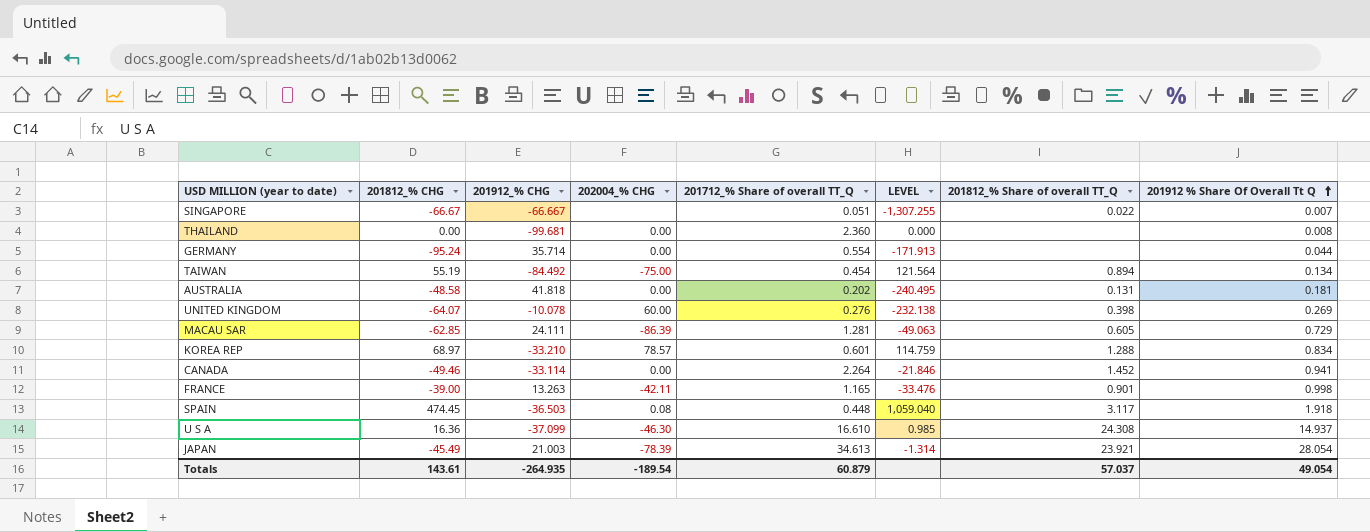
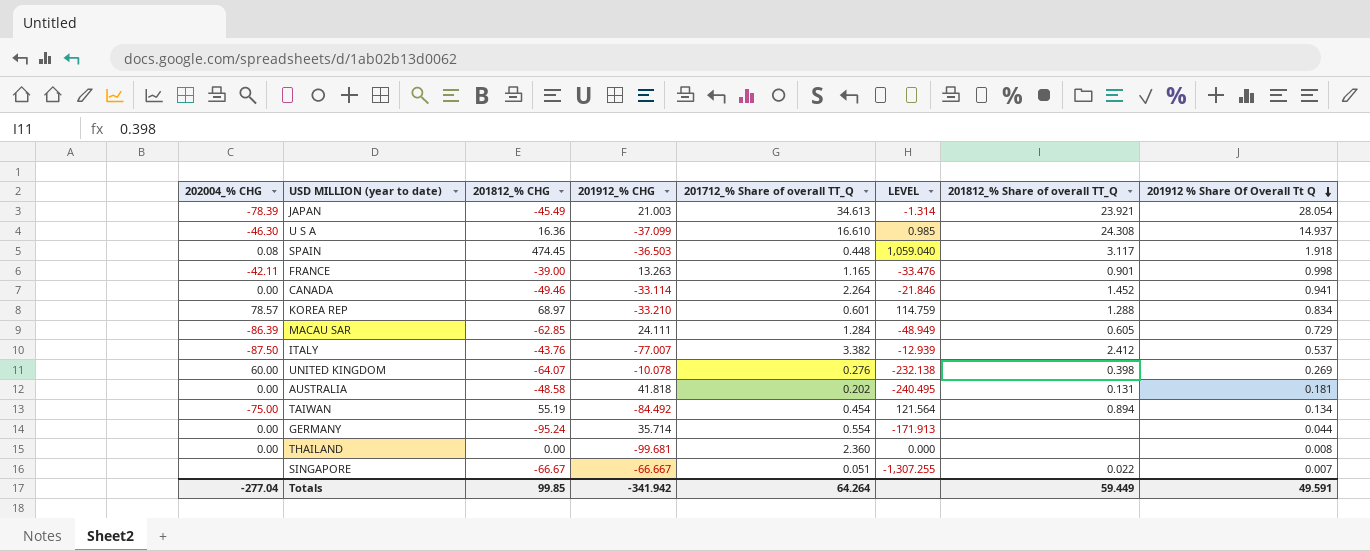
row order: 201912 % Share Of Overall Tt Q ascending -> 201912 % Share Of Overall Tt Q descending
column 202004_% CHG | position: 4 -> 1
MACAU SAR | 201712_% Share of overall TT_Q: 1.281 -> 1.284
MACAU SAR | LEVEL: -49.063 -> -48.949
row ITALY: none -> -87.50 | -43.76 | -77.007 | 3.382 | -12.939 | 2.412 | 0.537
Totals | 202004_% CHG: -189.54 -> -277.04
Totals | 201812_% CHG: 143.61 -> 99.85
Totals | 201912_% CHG: -264.935 -> -341.942
Totals | 201712_% Share of overall TT_Q: 60.879 -> 64.264
Totals | 201812_% Share of overall TT_Q: 57.037 -> 59.449
Totals | 201912 % Share Of Overall Tt Q: 49.054 -> 49.591

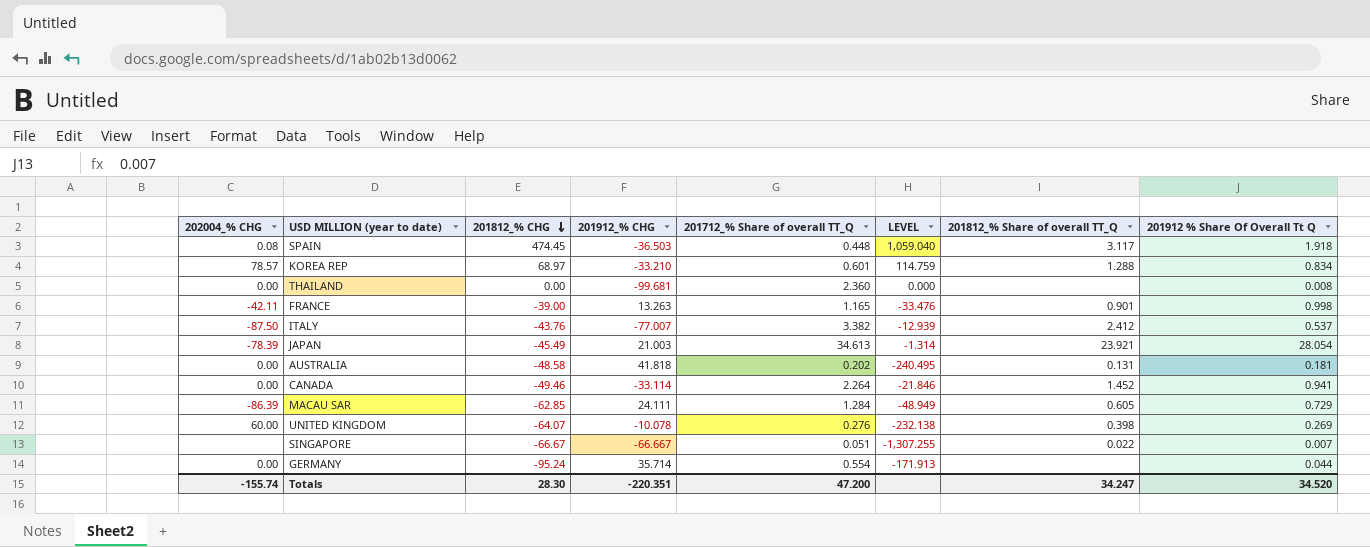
row order: 201912 % Share Of Overall Tt Q descending -> 201812_% CHG descending
row U S A: -46.30 | 16.36 | -37.099 | 16.610 | 0.985 | 24.308 | 14.937 -> none
row TAIWAN: -75.00 | 55.19 | -84.492 | 0.454 | 121.564 | 0.894 | 0.134 -> none
Totals | 202004_% CHG: -277.04 -> -155.74
Totals | 201812_% CHG: 99.85 -> 28.30
Totals | 201912_% CHG: -341.942 -> -220.351
Totals | 201712_% Share of overall TT_Q: 64.264 -> 47.200
Totals | 201812_% Share of overall TT_Q: 59.449 -> 34.247
Totals | 201912 % Share Of Overall Tt Q: 49.591 -> 34.520

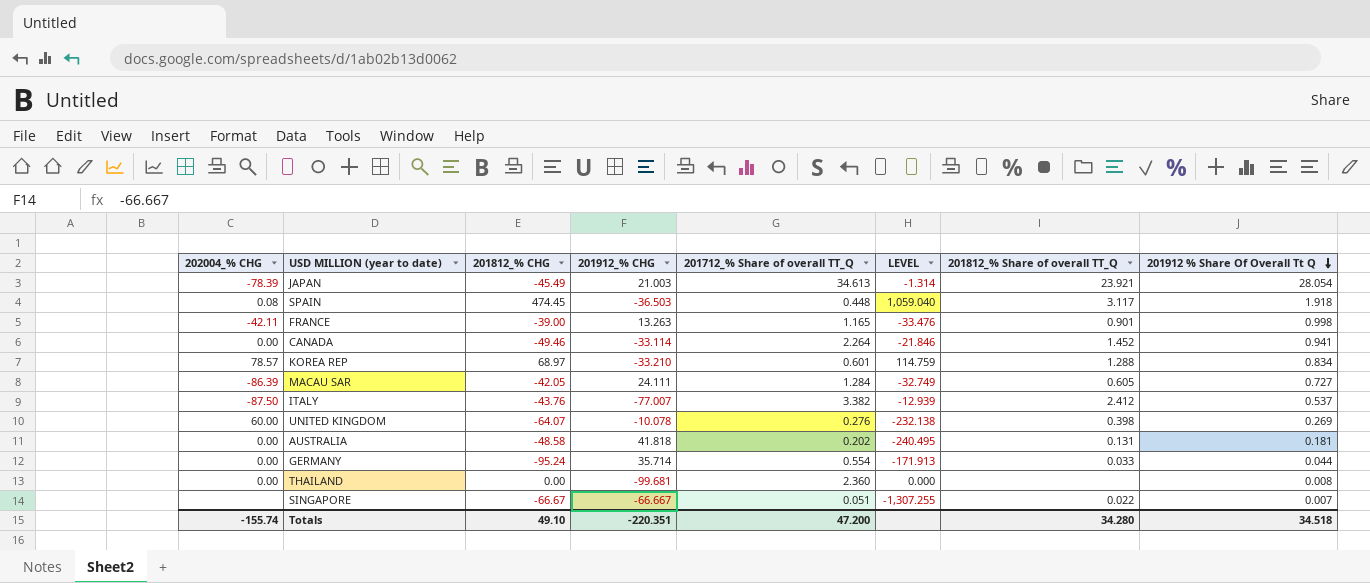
row order: 201812_% CHG descending -> 201912 % Share Of Overall Tt Q descending
MACAU SAR | 201812_% CHG: -62.85 -> -42.05
MACAU SAR | LEVEL: -48.949 -> -32.749
MACAU SAR | 201912 % Share Of Overall Tt Q: 0.729 -> 0.727
GERMANY | 201812_% Share of overall TT_Q: none -> 0.033
Totals | 201812_% CHG: 28.30 -> 49.10
Totals | 201812_% Share of overall TT_Q: 34.247 -> 34.280
Totals | 201912 % Share Of Overall Tt Q: 34.520 -> 34.518

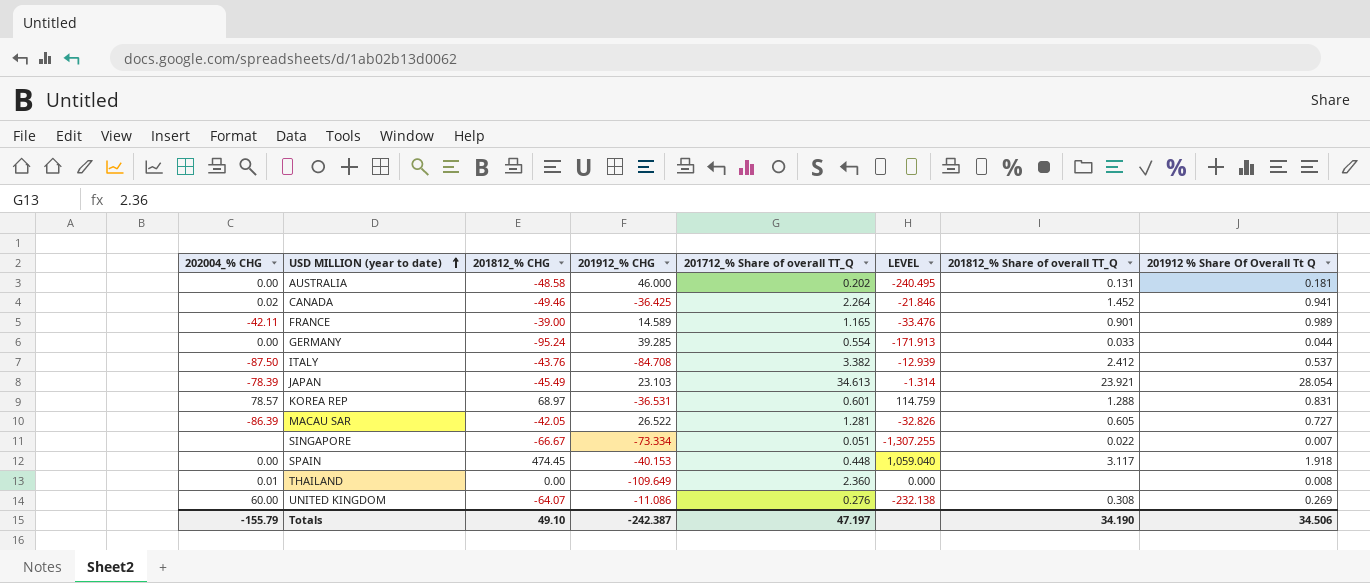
row order: 201912 % Share Of Overall Tt Q descending -> USD MILLION (year to date) ascending
AUSTRALIA | 201912_% CHG: 41.818 -> 46.000
CANADA | 202004_% CHG: 0.00 -> 0.02
CANADA | 201912_% CHG: -33.114 -> -36.425
FRANCE | 201912_% CHG: 13.263 -> 14.589
FRANCE | 201912 % Share Of Overall Tt Q: 0.998 -> 0.989
GERMANY | 201912_% CHG: 35.714 -> 39.285
ITALY | 201912_% CHG: -77.007 -> -84.708
JAPAN | 201912_% CHG: 21.003 -> 23.103
KOREA REP | 201912_% CHG: -33.210 -> -36.531
KOREA REP | 201912 % Share Of Overall Tt Q: 0.834 -> 0.831
MACAU SAR | 201912_% CHG: 24.111 -> 26.522
MACAU SAR | 201712_% Share of overall TT_Q: 1.284 -> 1.281
MACAU SAR | LEVEL: -32.749 -> -32.826
SINGAPORE | 201912_% CHG: -66.667 -> -73.334
SPAIN | 202004_% CHG: 0.08 -> 0.00
SPAIN | 201912_% CHG: -36.503 -> -40.153
THAILAND | 202004_% CHG: 0.00 -> 0.01
THAILAND | 201912_% CHG: -99.681 -> -109.649
UNITED KINGDOM | 201912_% CHG: -10.078 -> -11.086
UNITED KINGDOM | 201812_% Share of overall TT_Q: 0.398 -> 0.308
Totals | 202004_% CHG: -155.74 -> -155.79
Totals | 201912_% CHG: -220.351 -> -242.387
Totals | 201712_% Share of overall TT_Q: 47.200 -> 47.197
Totals | 201812_% Share of overall TT_Q: 34.280 -> 34.190
Totals | 201912 % Share Of Overall Tt Q: 34.518 -> 34.506

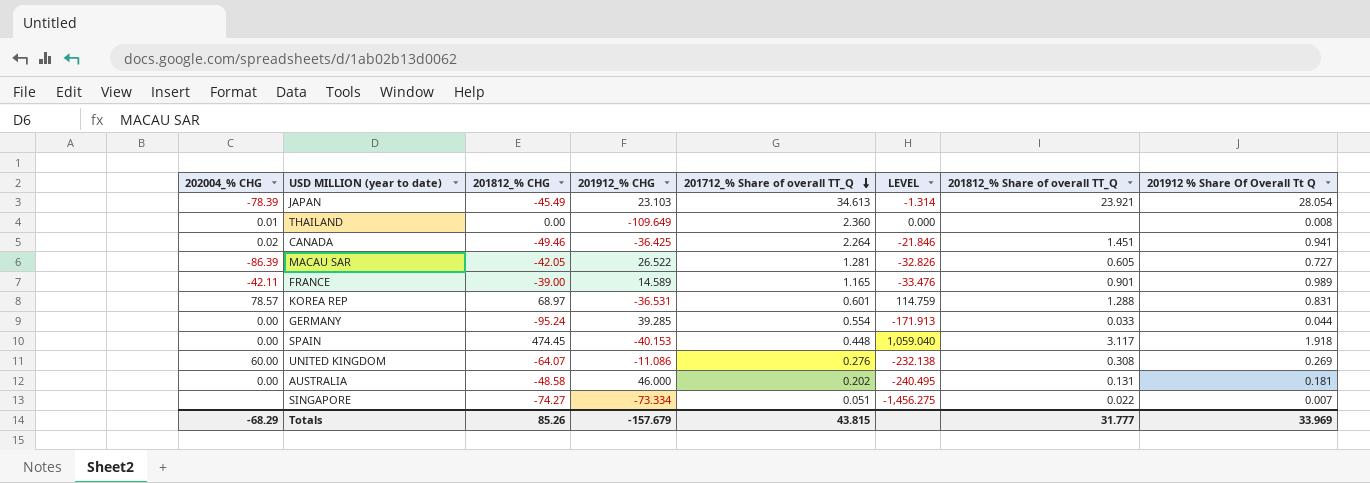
row order: USD MILLION (year to date) ascending -> 201712_% Share of overall TT_Q descending
row ITALY: -87.50 | -43.76 | -84.708 | 3.382 | -12.939 | 2.412 | 0.537 -> none
CANADA | 201812_% Share of overall TT_Q: 1.452 -> 1.451
SINGAPORE | 201812_% CHG: -66.67 -> -74.27
SINGAPORE | LEVEL: -1,307.255 -> -1,456.275
Totals | 202004_% CHG: -155.79 -> -68.29
Totals | 201812_% CHG: 49.10 -> 85.26
Totals | 201912_% CHG: -242.387 -> -157.679
Totals | 201712_% Share of overall TT_Q: 47.197 -> 43.815
Totals | 201812_% Share of overall TT_Q: 34.190 -> 31.777
Totals | 201912 % Share Of Overall Tt Q: 34.506 -> 33.969

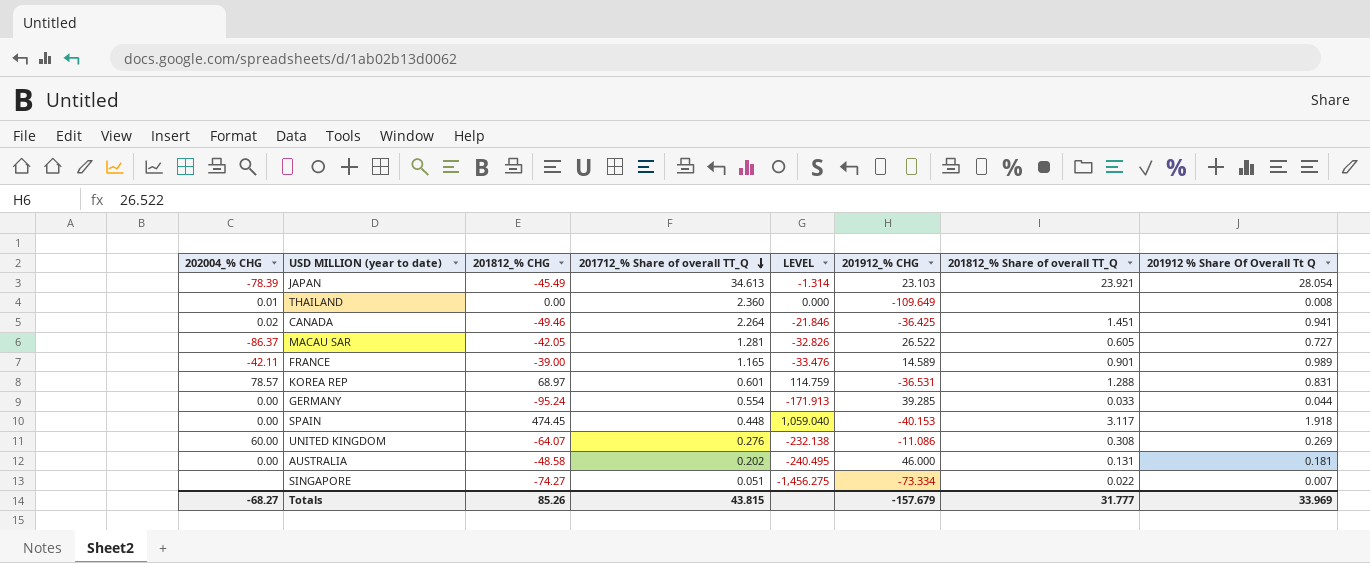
column 201912_% CHG | position: 4 -> 6
MACAU SAR | 202004_% CHG: -86.39 -> -86.37
Totals | 202004_% CHG: -68.29 -> -68.27

